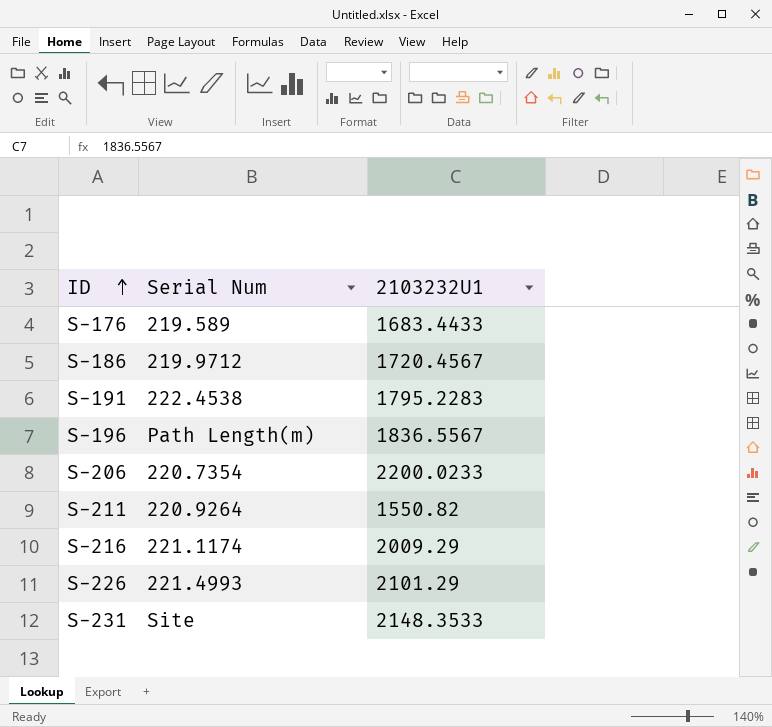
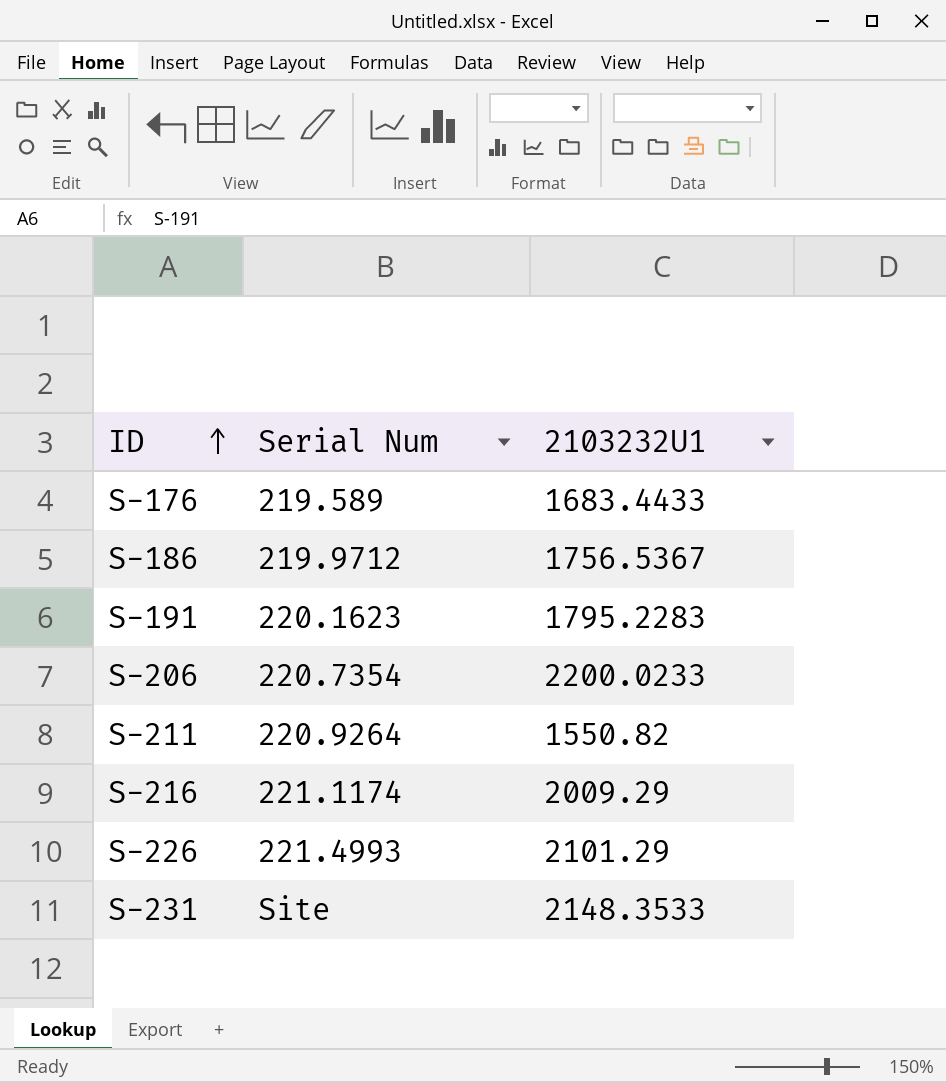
row S-196: Path Length(m) | 1836.5567 -> none
S-186 | 2103232U1: 1720.4567 -> 1756.5367
S-191 | Serial Num: 222.4538 -> 220.1623

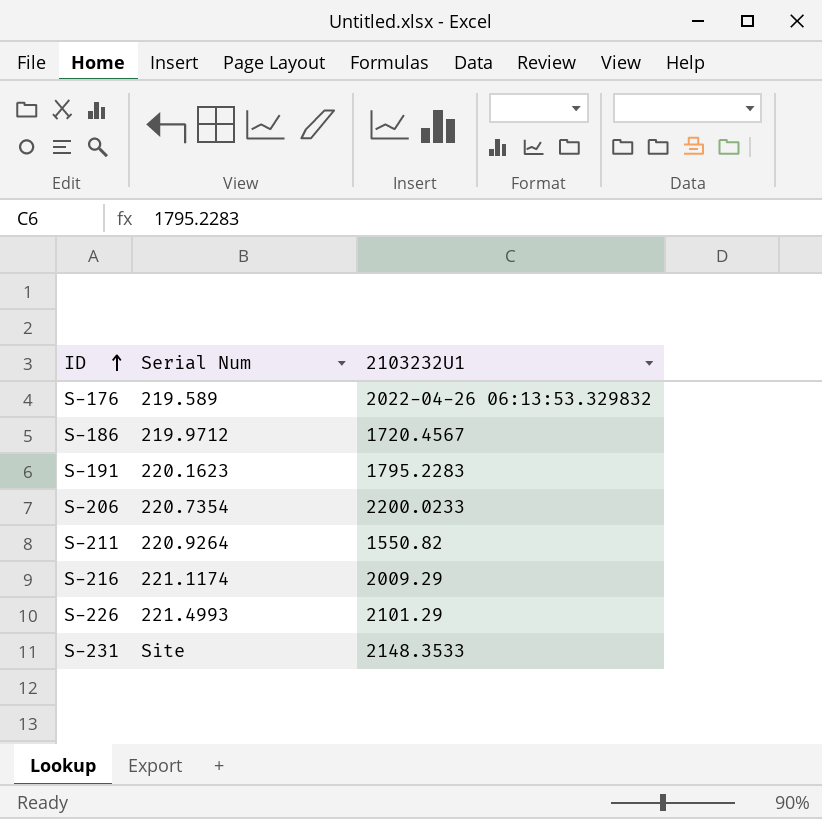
S-176 | 2103232U1: 1683.4433 -> 2022-04-26 06:13:53.329832
S-186 | 2103232U1: 1756.5367 -> 1720.4567

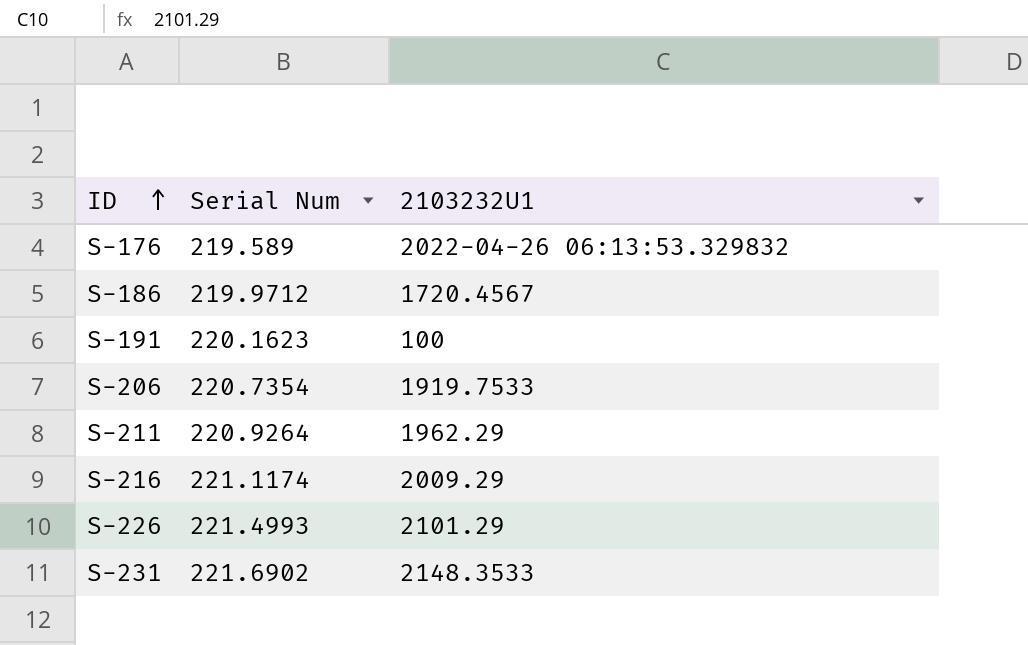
S-191 | 2103232U1: 1795.2283 -> 100
S-206 | 2103232U1: 2200.0233 -> 1919.7533
S-211 | 2103232U1: 1550.82 -> 1962.29
S-231 | Serial Num: Site -> 221.6902

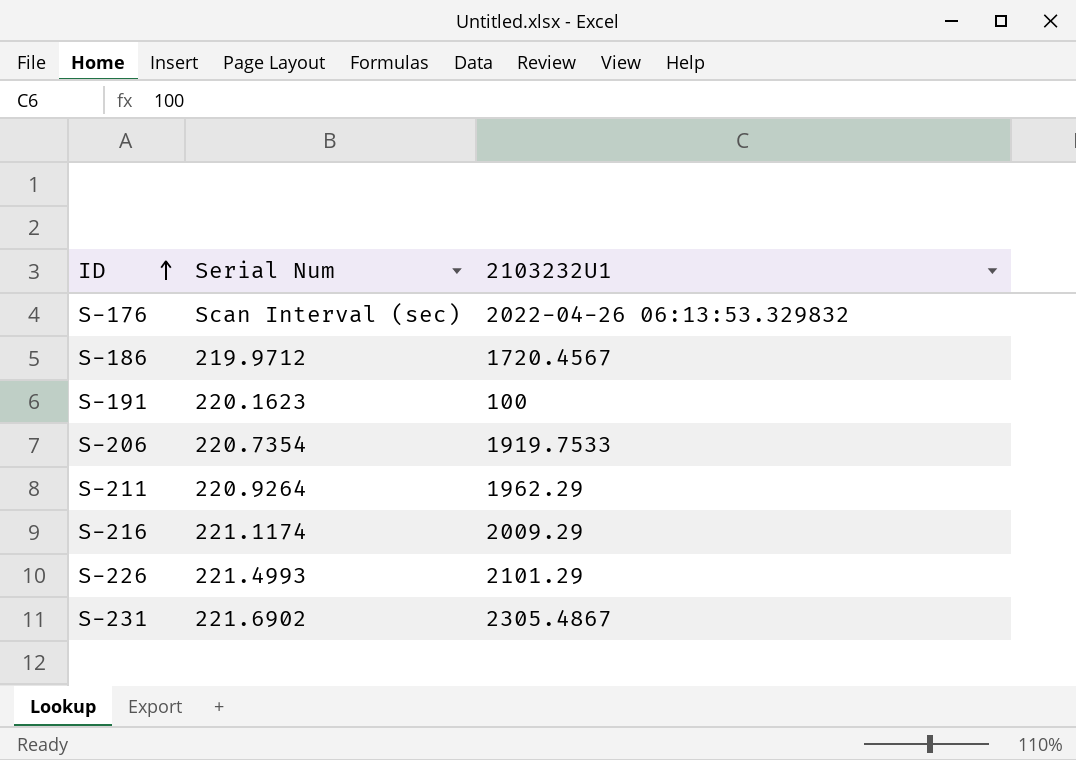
S-176 | Serial Num: 219.589 -> Scan Interval (sec)
S-231 | 2103232U1: 2148.3533 -> 2305.4867

